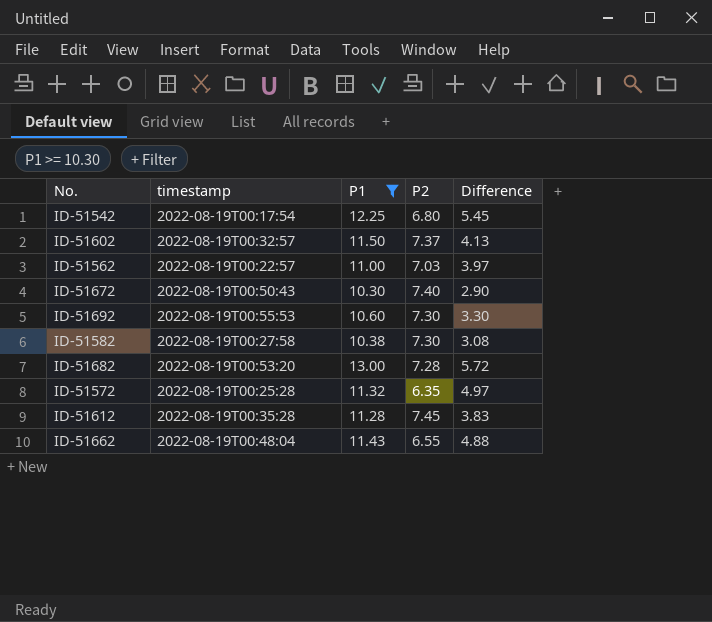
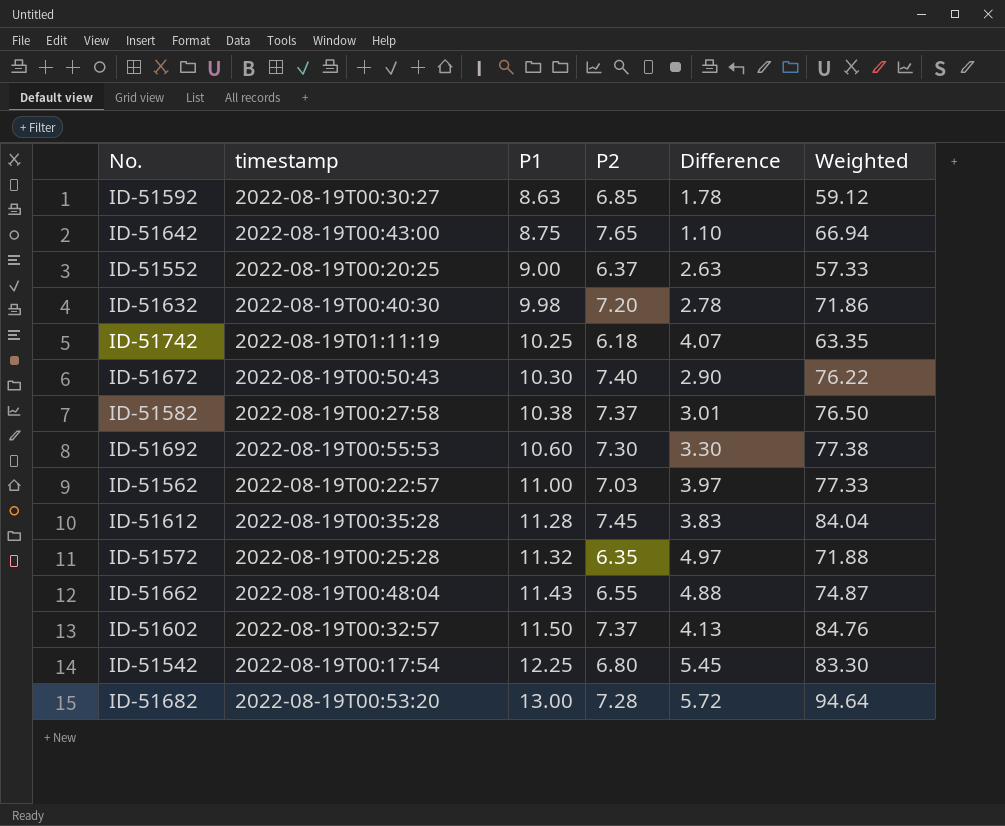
filter: P1 >= 10.30 -> none
row order: none -> P1 ascending
column Weighted | formula: none -> [P1] * [P2]
ID-51582 | P2: 7.30 -> 7.37
ID-51582 | Difference: 3.08 -> 3.01

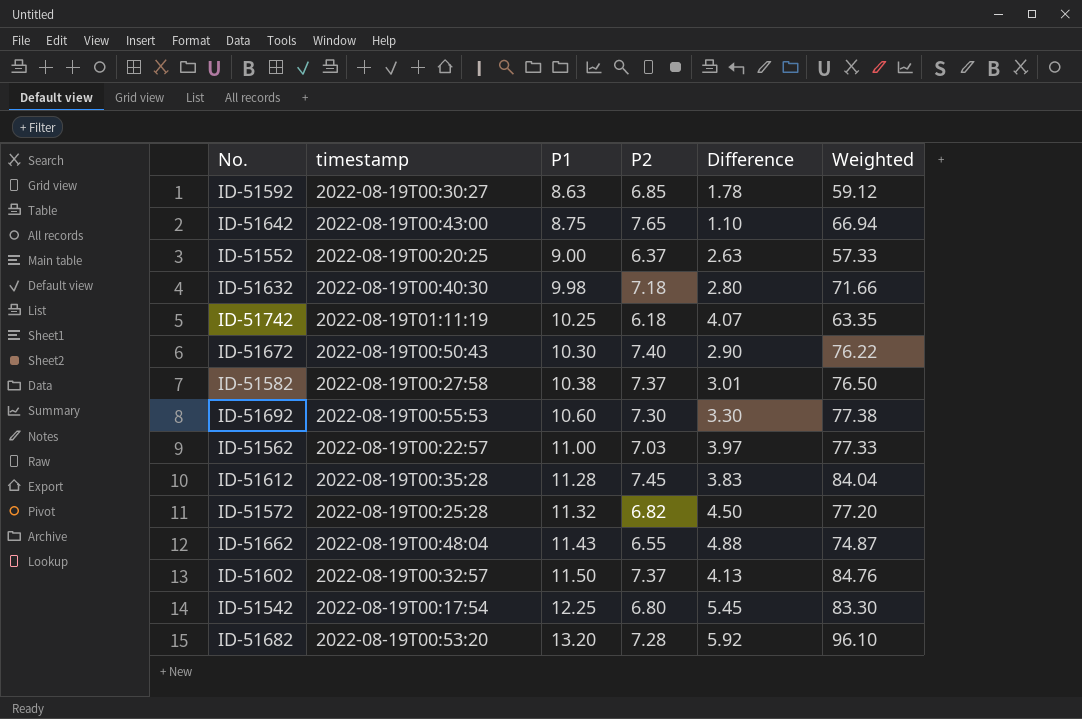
ID-51632 | P2: 7.20 -> 7.18
ID-51632 | Difference: 2.78 -> 2.80
ID-51632 | Weighted: 71.86 -> 71.66
ID-51572 | P2: 6.35 -> 6.82
ID-51572 | Difference: 4.97 -> 4.50
ID-51572 | Weighted: 71.88 -> 77.20
ID-51682 | P1: 13.00 -> 13.20
ID-51682 | Difference: 5.72 -> 5.92
ID-51682 | Weighted: 94.64 -> 96.10

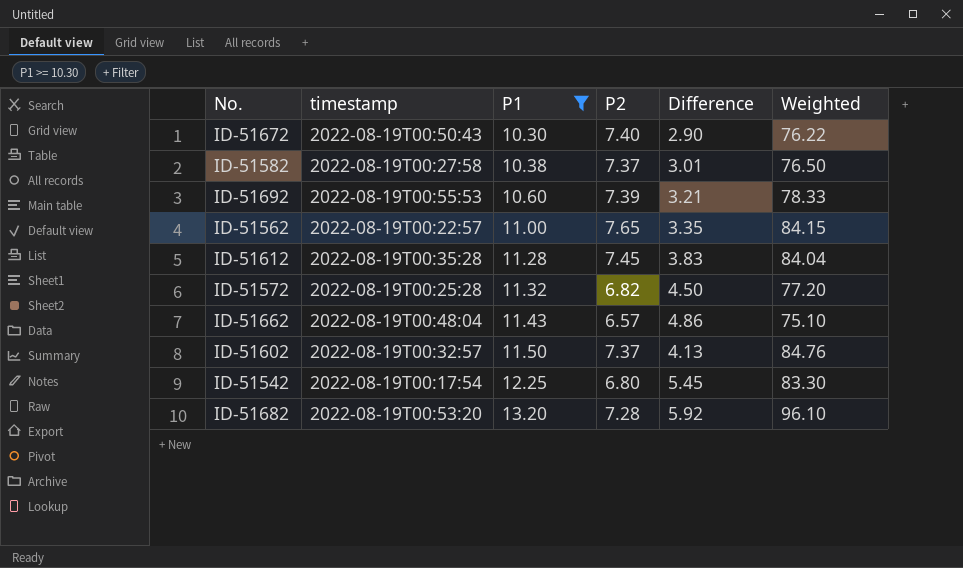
filter: none -> P1 >= 10.30
ID-51692 | P2: 7.30 -> 7.39
ID-51692 | Difference: 3.30 -> 3.21
ID-51692 | Weighted: 77.38 -> 78.33
ID-51562 | P2: 7.03 -> 7.65
ID-51562 | Difference: 3.97 -> 3.35
ID-51562 | Weighted: 77.33 -> 84.15
ID-51662 | P2: 6.55 -> 6.57
ID-51662 | Difference: 4.88 -> 4.86
ID-51662 | Weighted: 74.87 -> 75.10

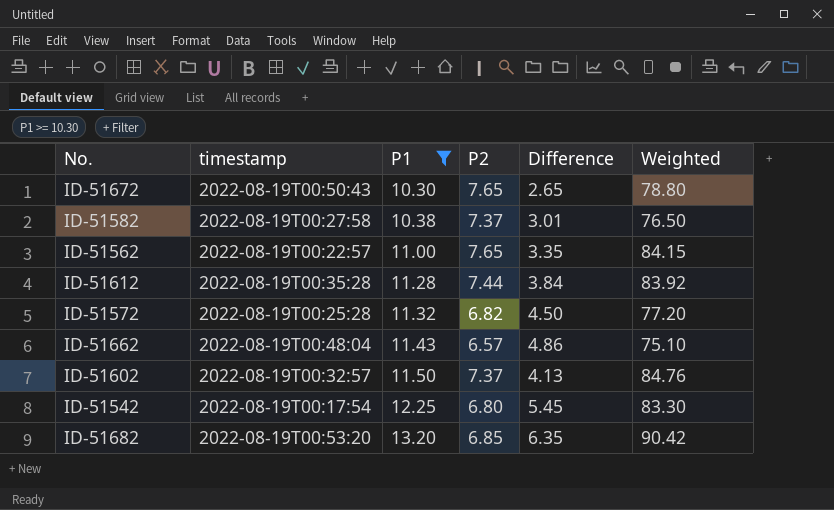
row ID-51692: 2022-08-19T00:55:53 | 10.60 | 7.39 | 3.21 | 78.33 -> none
ID-51672 | P2: 7.40 -> 7.65
ID-51672 | Difference: 2.90 -> 2.65
ID-51672 | Weighted: 76.22 -> 78.80
ID-51612 | P2: 7.45 -> 7.44
ID-51612 | Difference: 3.83 -> 3.84
ID-51612 | Weighted: 84.04 -> 83.92
ID-51682 | P2: 7.28 -> 6.85
ID-51682 | Difference: 5.92 -> 6.35
ID-51682 | Weighted: 96.10 -> 90.42

